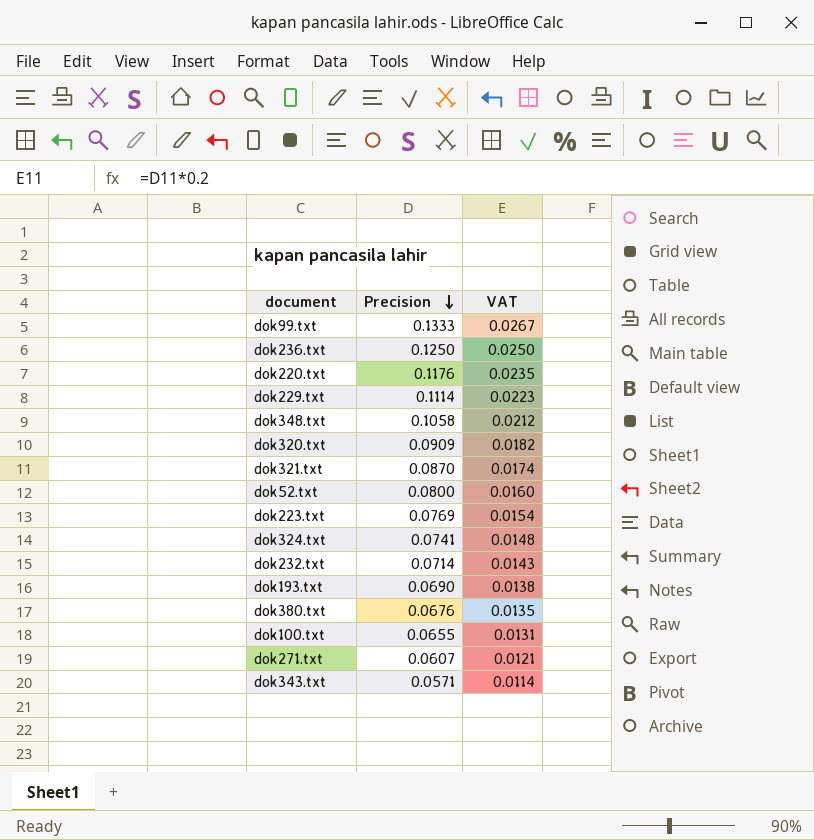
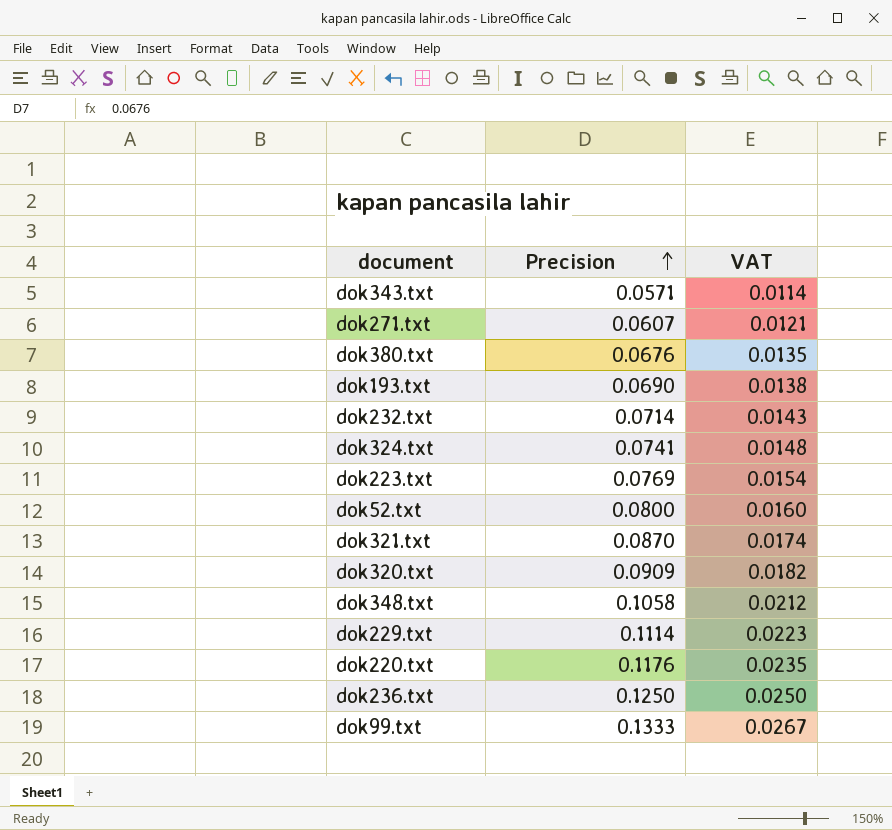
row order: Precision descending -> Precision ascending
row dok100.txt: 0.0655 | 0.0131 -> none

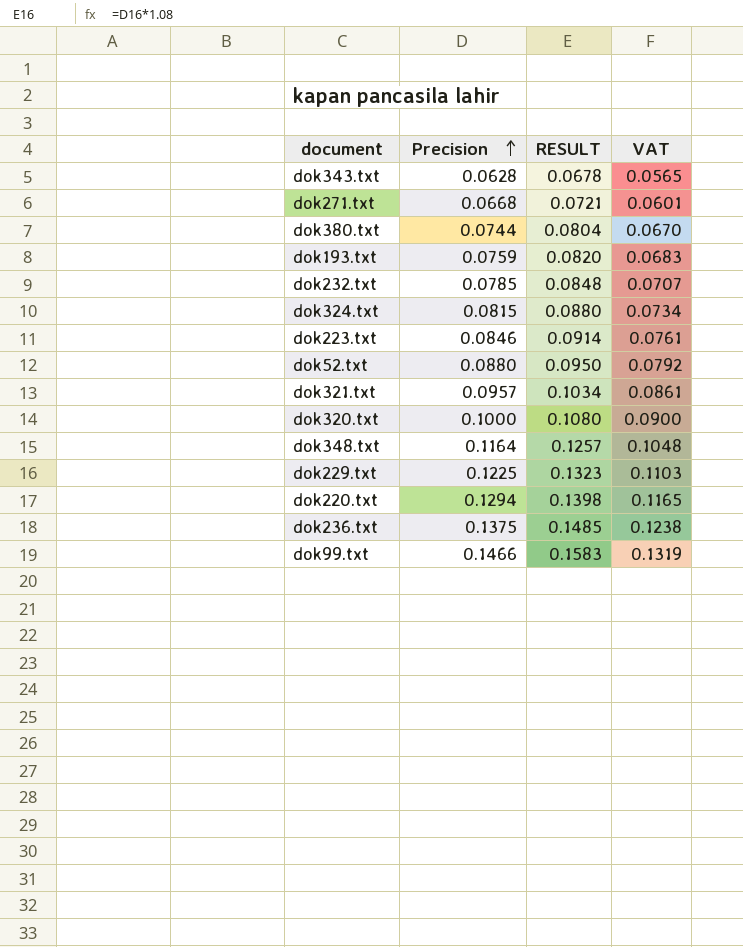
column RESULT | formula: none -> [Precision] * 1.08
column VAT | formula: [Precision] * 0.2 -> [Precision] * 0.9
dok343.txt | Precision: 0.0571 -> 0.0628
dok271.txt | Precision: 0.0607 -> 0.0668
dok380.txt | Precision: 0.0676 -> 0.0744
dok193.txt | Precision: 0.0690 -> 0.0759
dok232.txt | Precision: 0.0714 -> 0.0785
dok324.txt | Precision: 0.0741 -> 0.0815
dok223.txt | Precision: 0.0769 -> 0.0846
dok52.txt | Precision: 0.0800 -> 0.0880
dok321.txt | Precision: 0.0870 -> 0.0957
dok320.txt | Precision: 0.0909 -> 0.1000
dok348.txt | Precision: 0.1058 -> 0.1164
dok229.txt | Precision: 0.1114 -> 0.1225
dok220.txt | Precision: 0.1176 -> 0.1294
dok236.txt | Precision: 0.1250 -> 0.1375
dok99.txt | Precision: 0.1333 -> 0.1466

